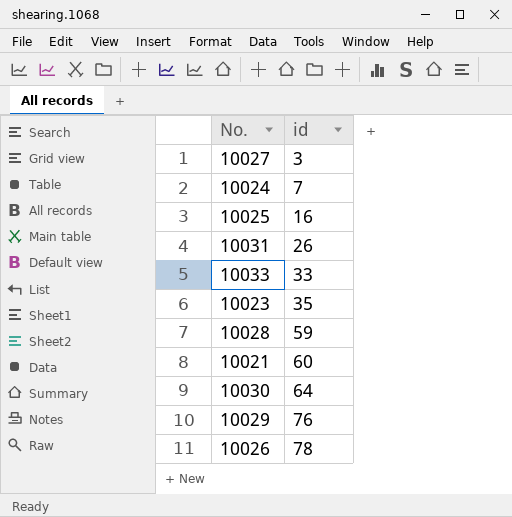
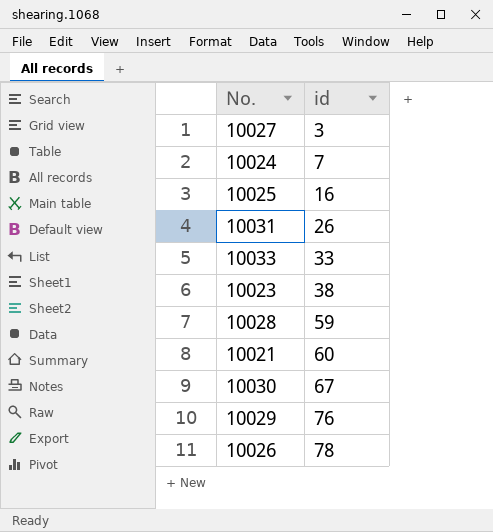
10023 | id: 35 -> 38
10030 | id: 64 -> 67

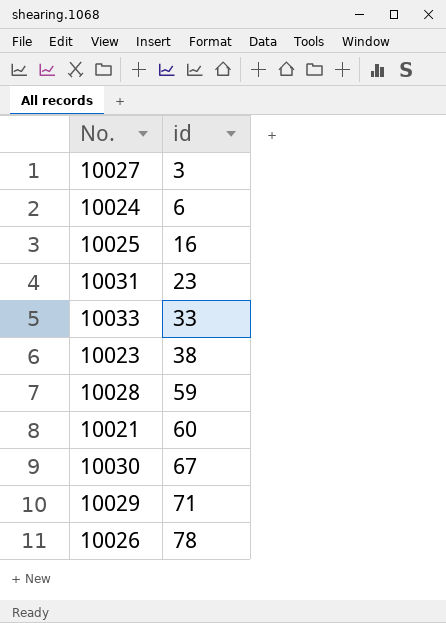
10024 | id: 7 -> 6
10031 | id: 26 -> 23
10029 | id: 76 -> 71

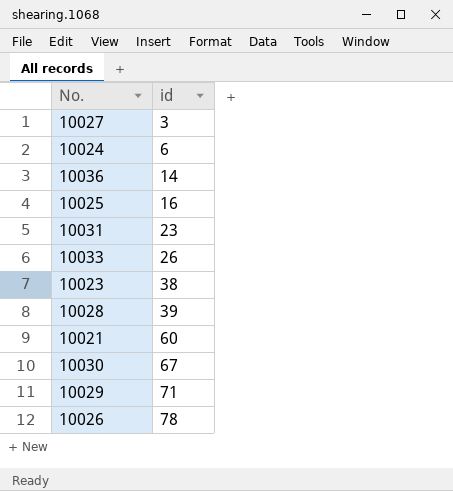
row 10036: none -> 14
10033 | id: 33 -> 26
10028 | id: 59 -> 39

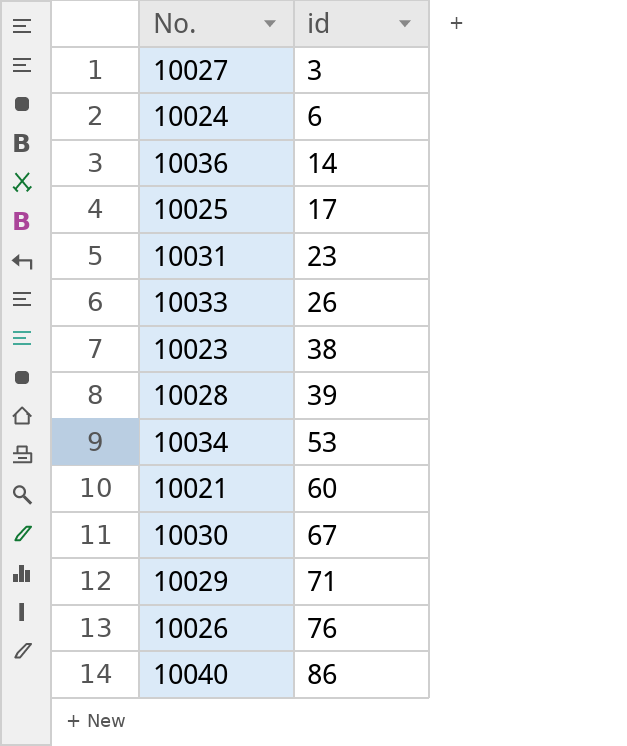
10025 | id: 16 -> 17
row 10034: none -> 53
10026 | id: 78 -> 76
row 10040: none -> 86

